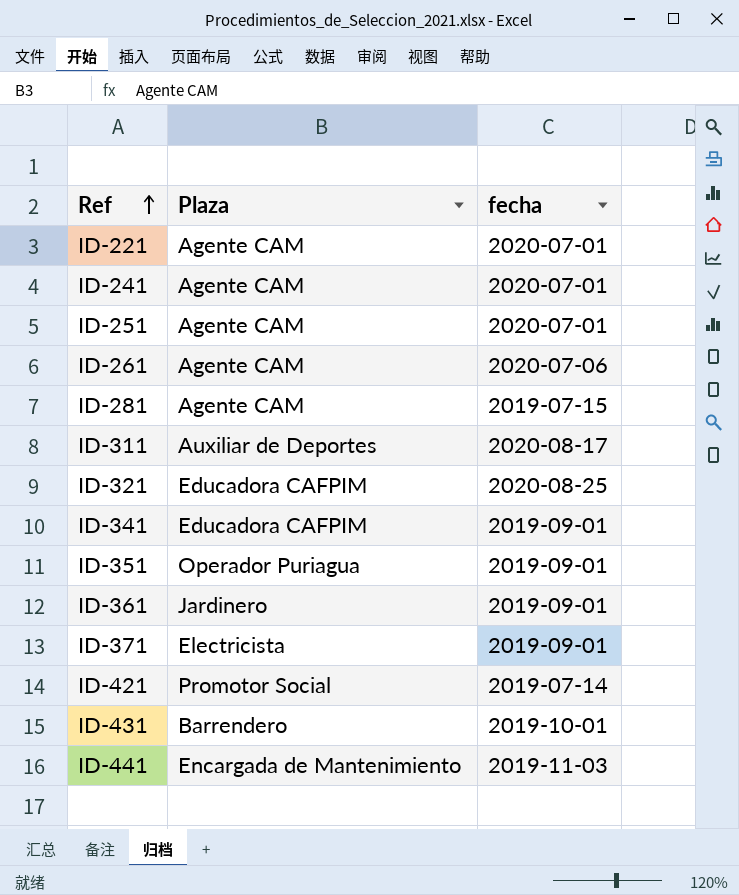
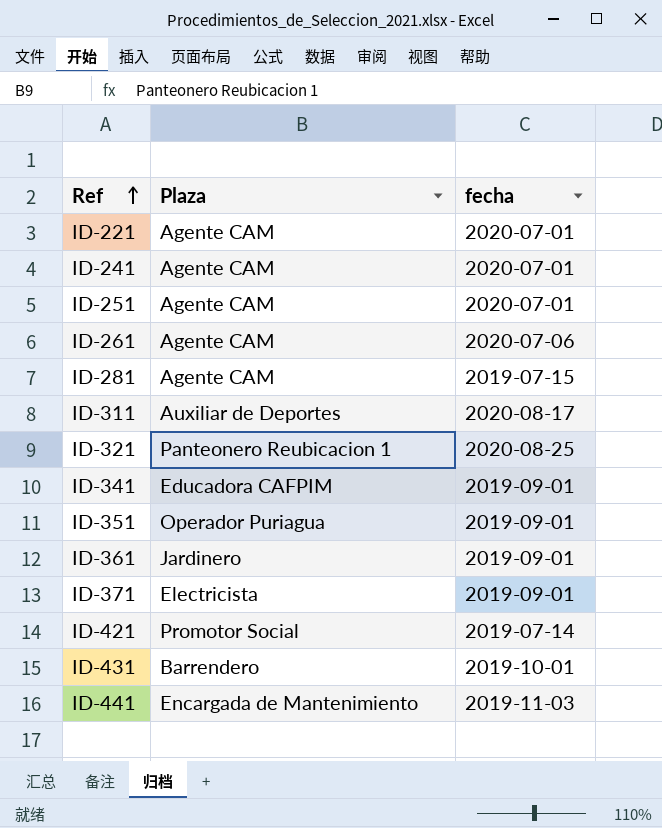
ID-321 | Plaza: Educadora CAFPIM -> Panteonero Reubicacion 1

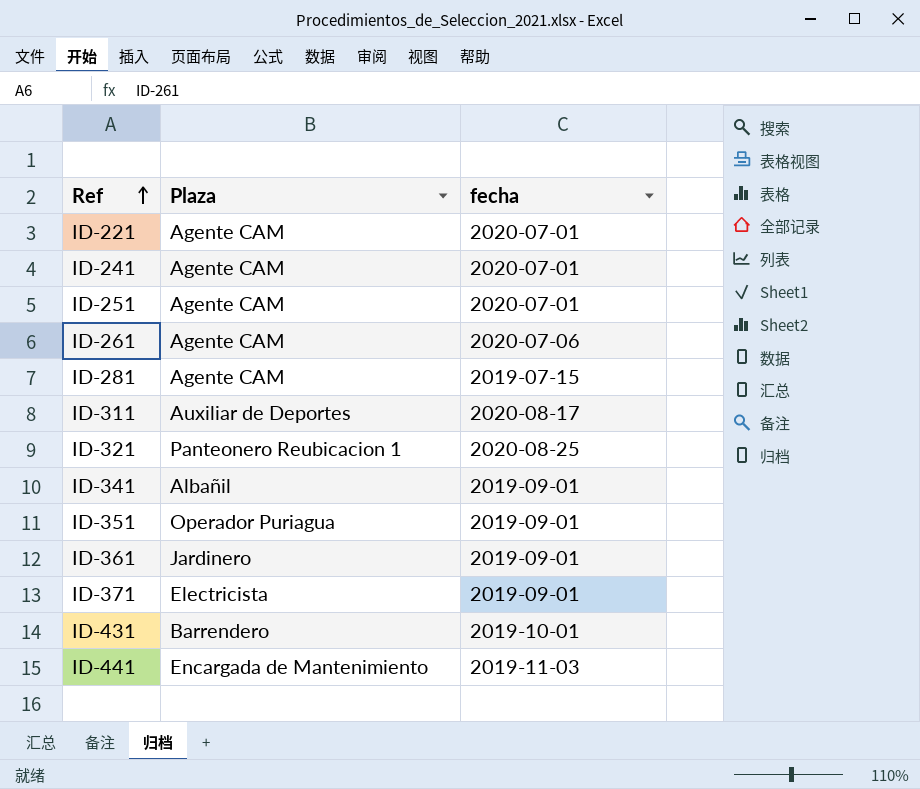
row ID-421: Promotor Social | 2019-07-14 -> none
ID-341 | Plaza: Educadora CAFPIM -> Albañil

